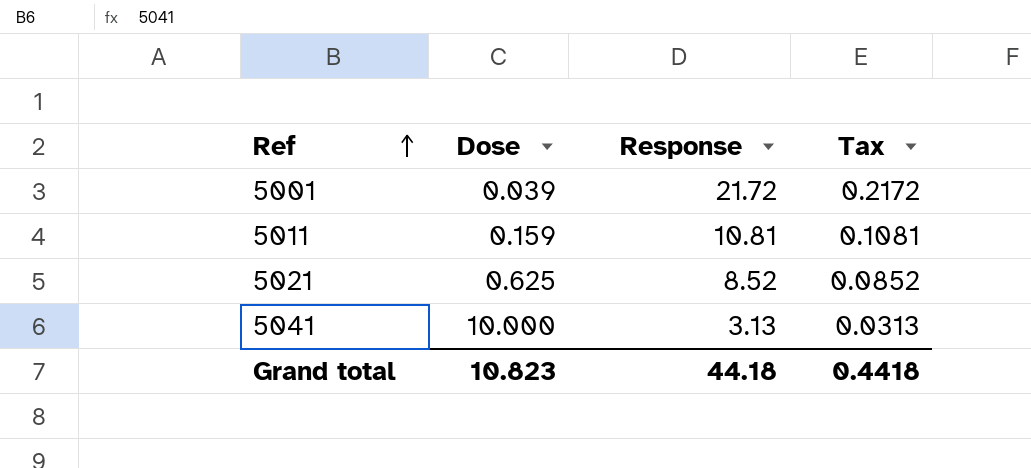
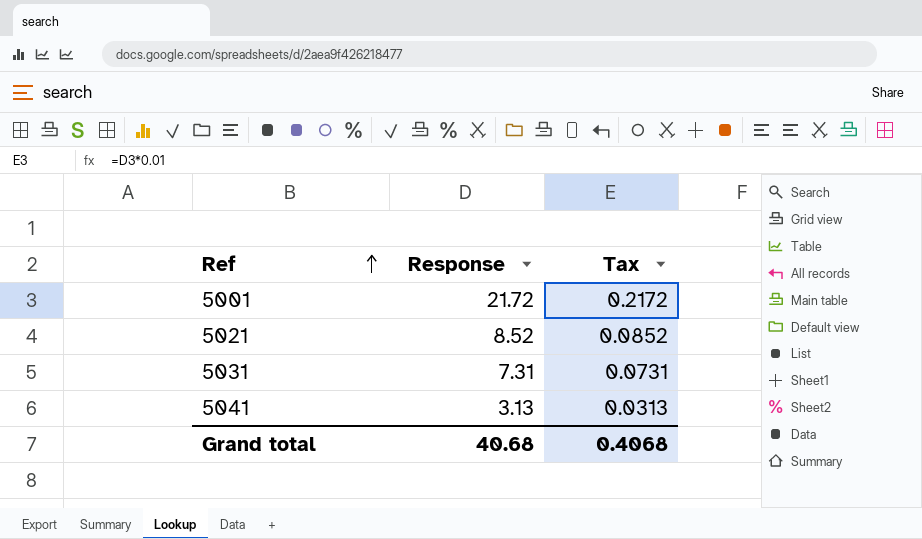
column Dose | position: 2 -> none
row 5011: 0.159 | 10.81 | 0.1081 -> none
row 5031: none -> 7.31 | 0.0731
Grand total | Response: 44.18 -> 40.68
Grand total | Tax: 0.4418 -> 0.4068

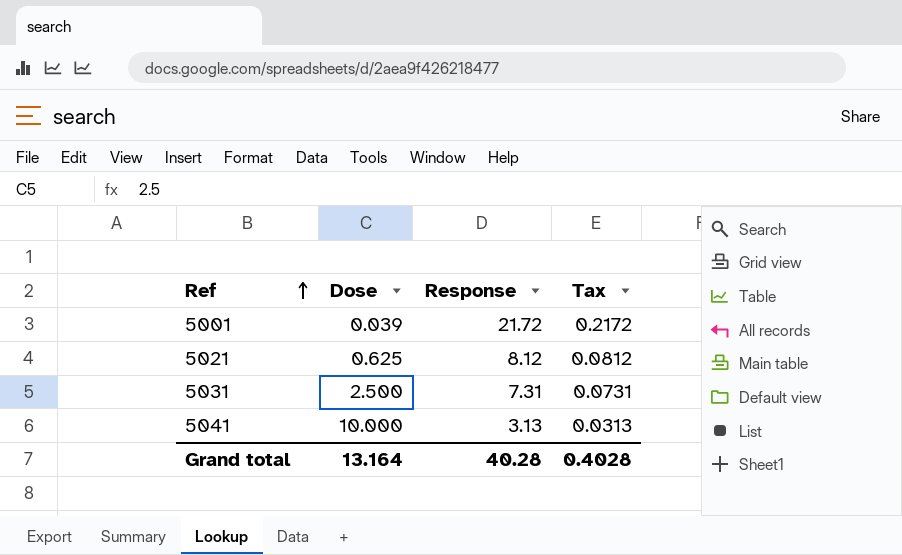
column Dose | position: none -> 2
5021 | Response: 8.52 -> 8.12
5021 | Tax: 0.0852 -> 0.0812
Grand total | Response: 40.68 -> 40.28
Grand total | Tax: 0.4068 -> 0.4028

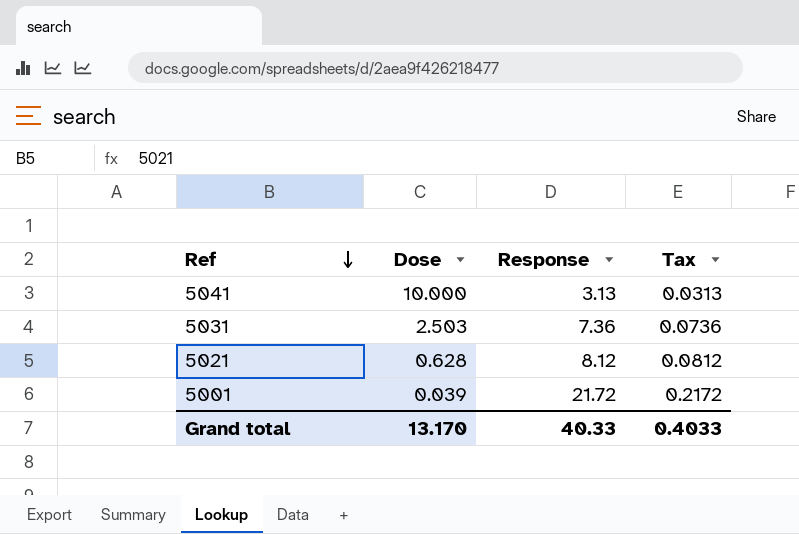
row order: Ref ascending -> Ref descending
5031 | Dose: 2.500 -> 2.503
5031 | Response: 7.31 -> 7.36
5031 | Tax: 0.0731 -> 0.0736
5021 | Dose: 0.625 -> 0.628
Grand total | Dose: 13.164 -> 13.170
Grand total | Response: 40.28 -> 40.33
Grand total | Tax: 0.4028 -> 0.4033

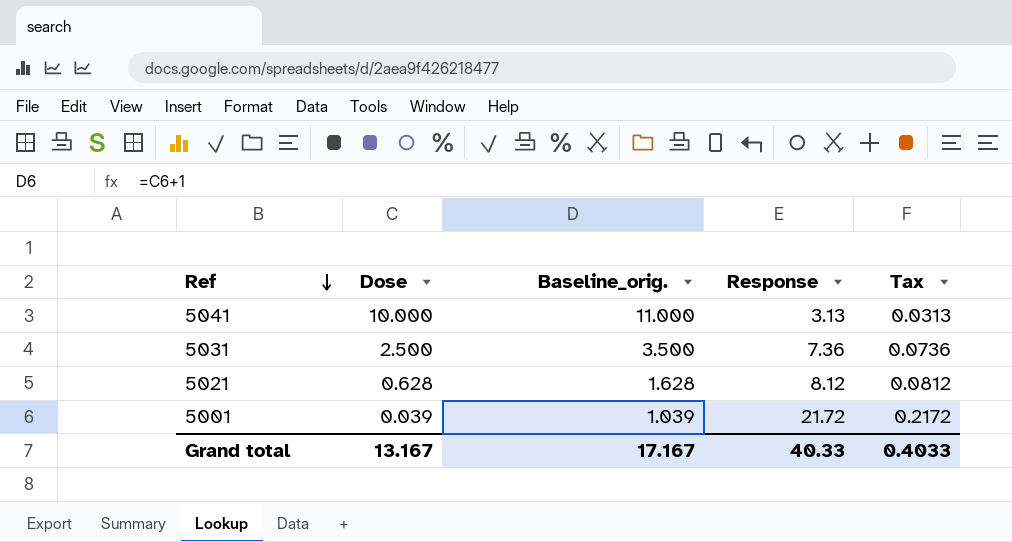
column Baseline_orig. | formula: none -> [Dose] + 1
5031 | Dose: 2.503 -> 2.500
Grand total | Dose: 13.170 -> 13.167

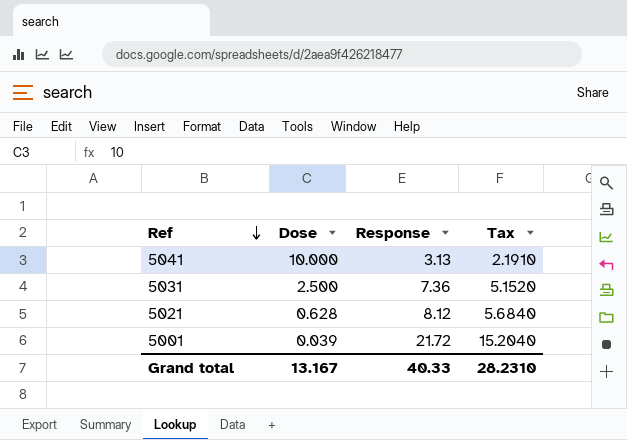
column Baseline_orig. | formula: [Dose] + 1 -> none
column Tax | formula: [Response] * 0.01 -> [Response] * 0.7
Grand total | Tax: 0.4033 -> 28.2310

